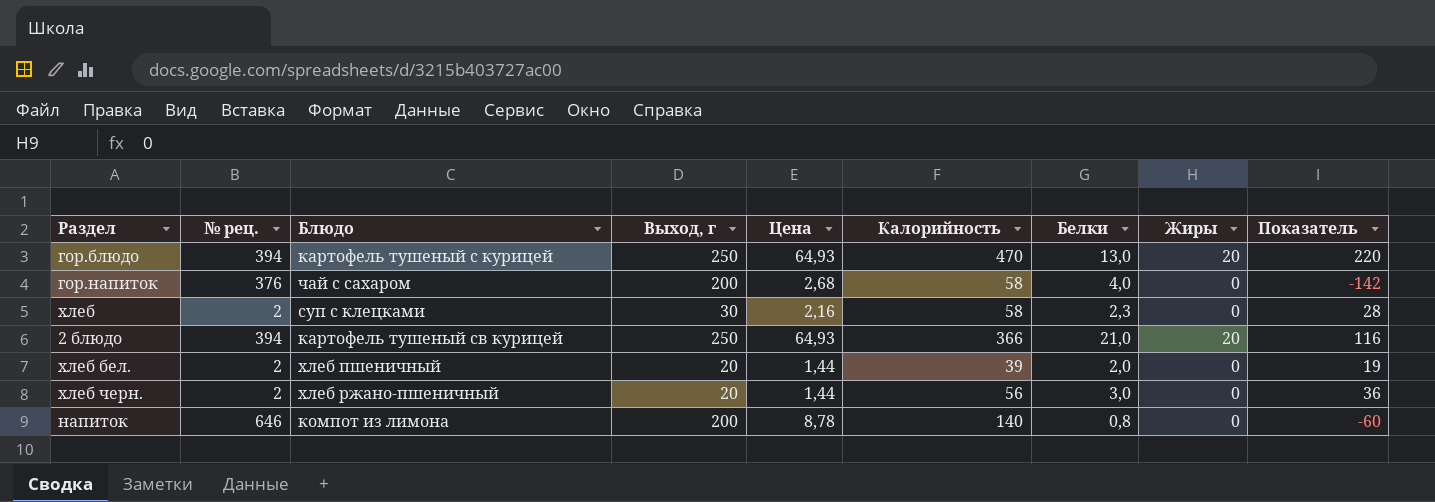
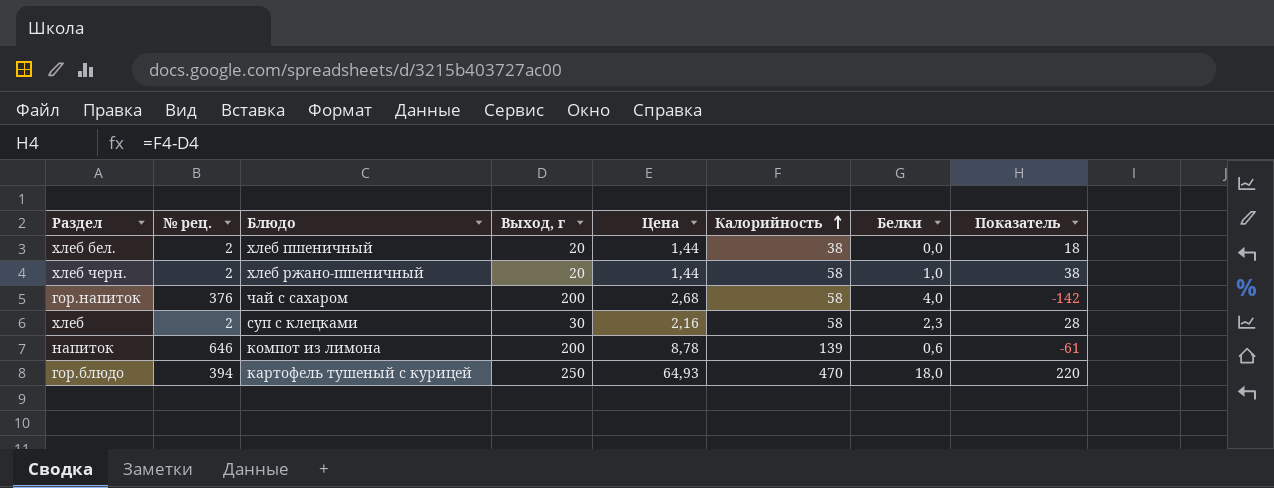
row order: none -> Калорийность ascending
column Жиры | position: 8 -> none
row 2 блюдо: 394 | картофель тушеный св курицей | 250 | 64,93 | 366 | 21,0 | 20 | 116 -> none
хлеб бел. | Калорийность: 39 -> 38
хлеб бел. | Белки: 2,0 -> 0,0
хлеб бел. | Показатель: 19 -> 18
хлеб черн. | Калорийность: 56 -> 58
хлеб черн. | Белки: 3,0 -> 1,0
хлеб черн. | Показатель: 36 -> 38
напиток | Калорийность: 140 -> 139
напиток | Белки: 0,8 -> 0,6
напиток | Показатель: -60 -> -61
гор.блюдо | Белки: 13,0 -> 18,0

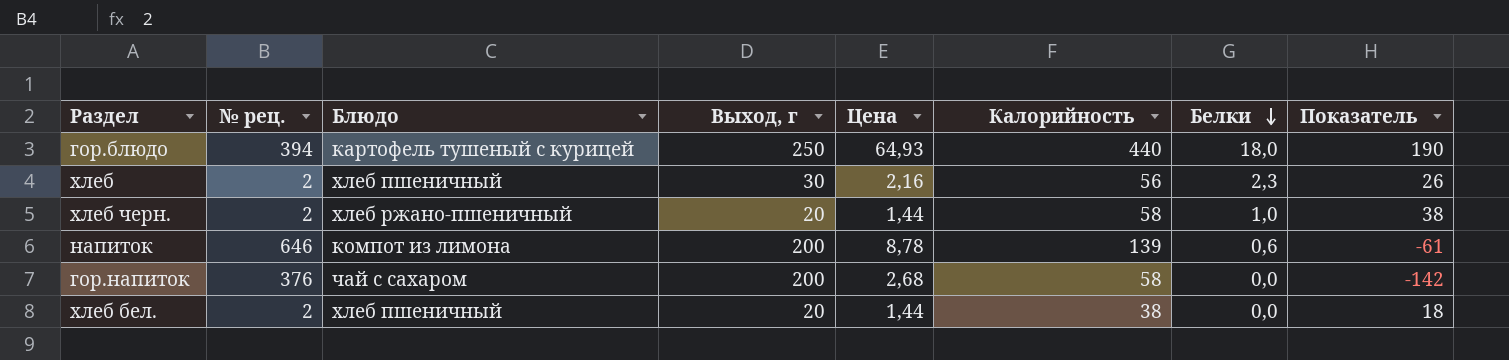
row order: Калорийность ascending -> Белки descending
гор.блюдо | Калорийность: 470 -> 440
гор.блюдо | Показатель: 220 -> 190
хлеб | Блюдо: суп с клецками -> хлеб пшеничный
хлеб | Калорийность: 58 -> 56
хлеб | Показатель: 28 -> 26
гор.напиток | Белки: 4,0 -> 0,0

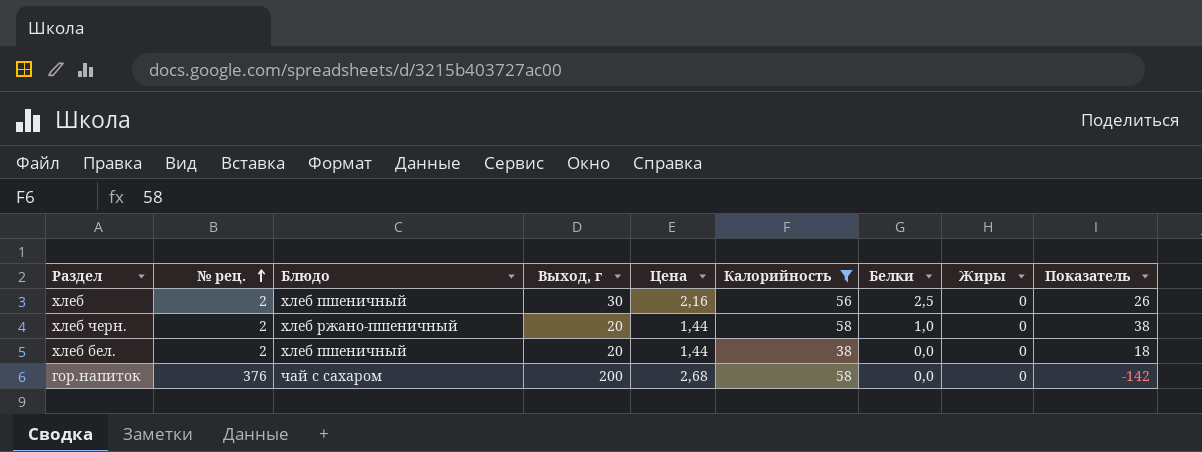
filter: none -> Калорийность <= 58
row order: Белки descending -> № рец. ascending
column Жиры | position: none -> 8
хлеб | Белки: 2,3 -> 2,5

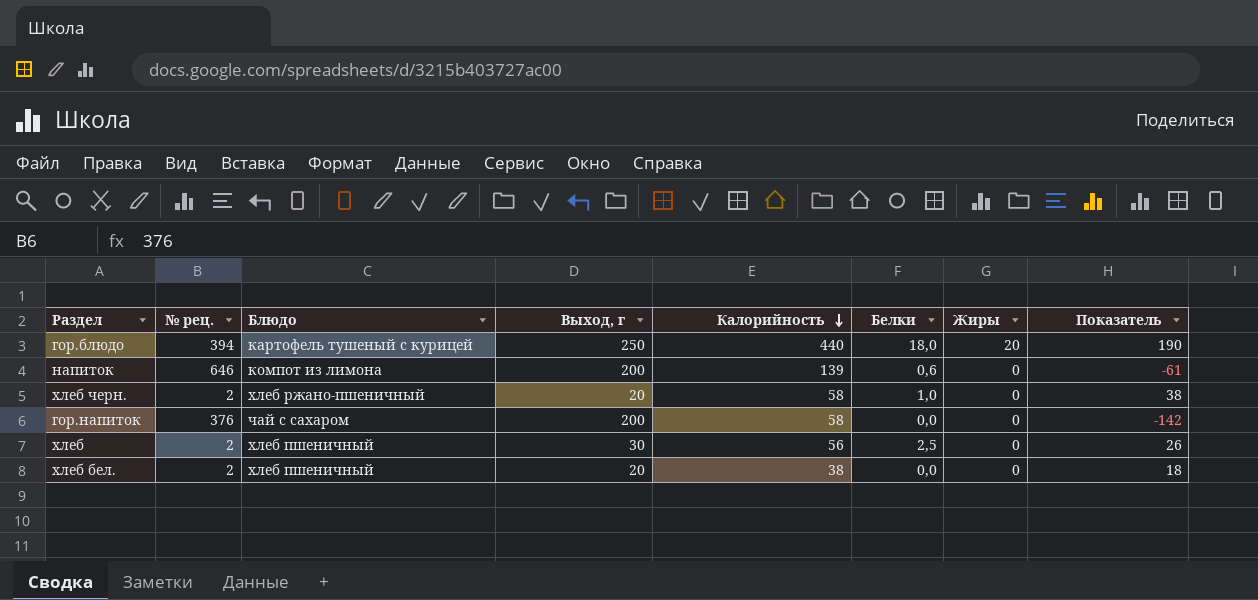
filter: Калорийность <= 58 -> none
row order: № рец. ascending -> Калорийность descending
column Цена | position: 5 -> none

